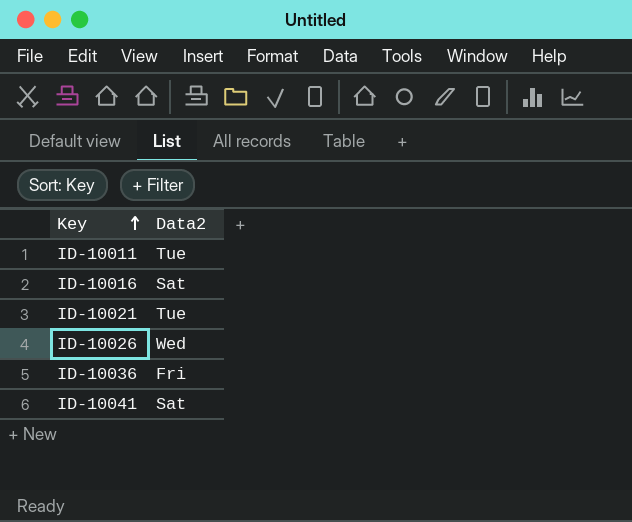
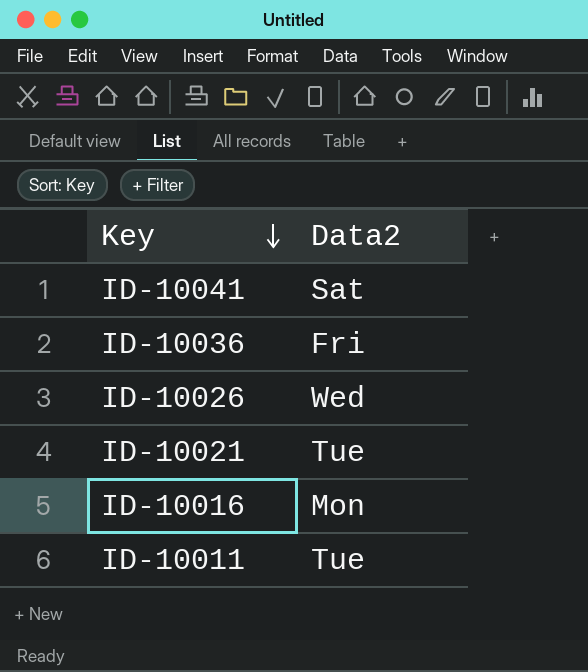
row order: Key ascending -> Key descending
ID-10016 | Data2: Sat -> Mon

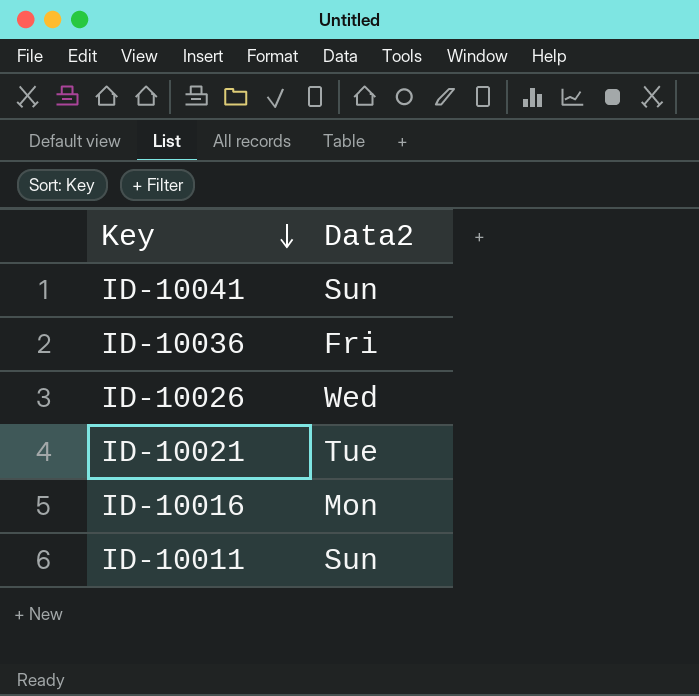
ID-10041 | Data2: Sat -> Sun
ID-10011 | Data2: Tue -> Sun

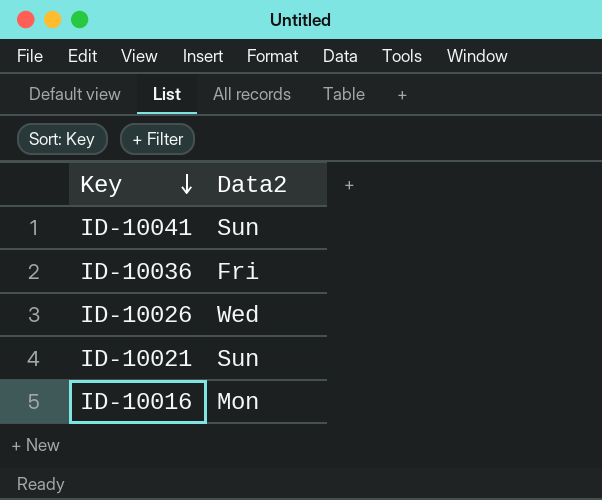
row ID-10011: Sun -> none
ID-10021 | Data2: Tue -> Sun

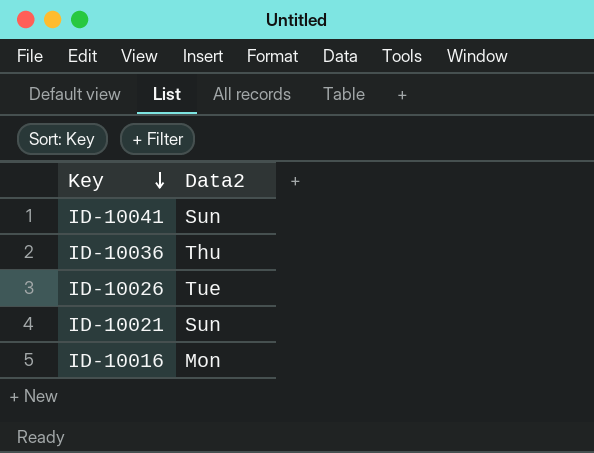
ID-10036 | Data2: Fri -> Thu
ID-10026 | Data2: Wed -> Tue

